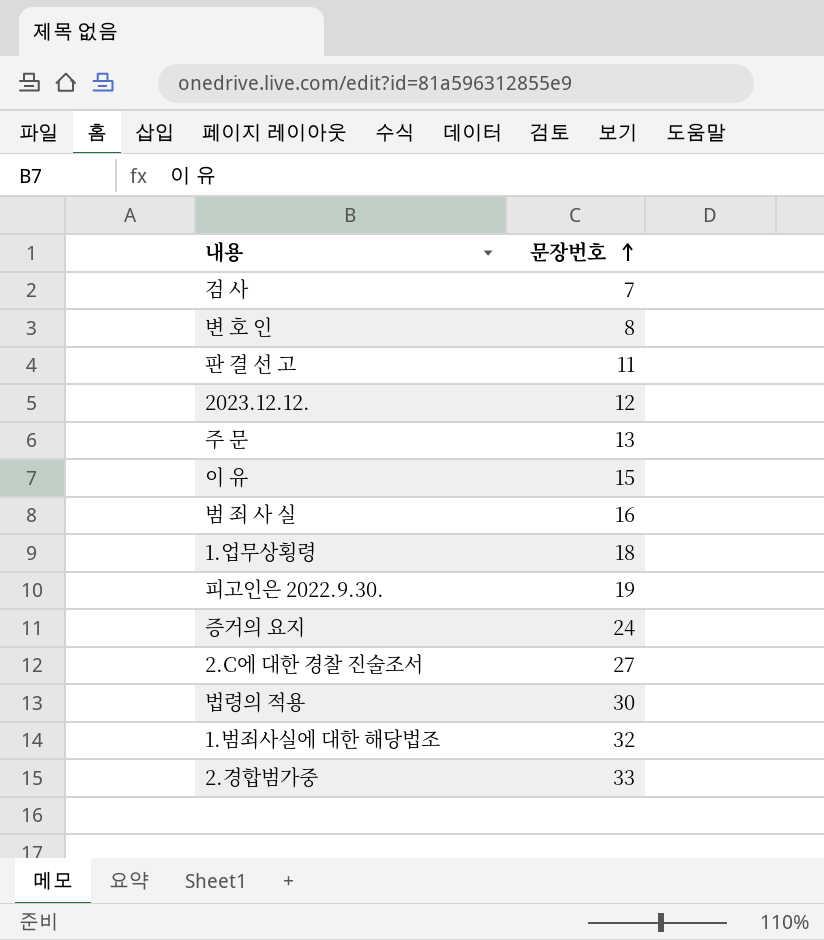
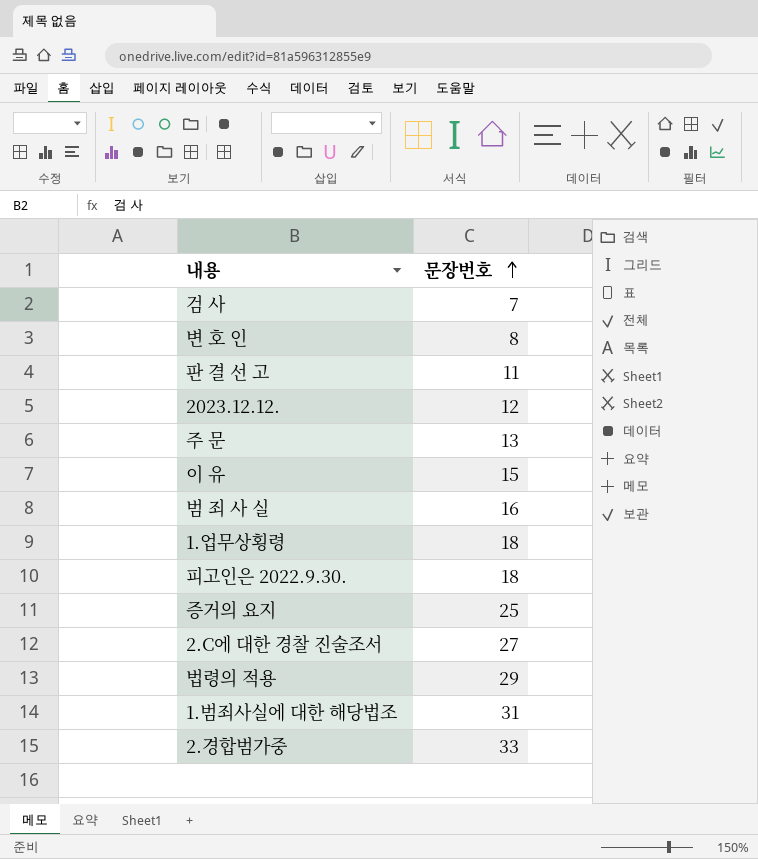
피고인은 2022.9.30. | 문장번호: 19 -> 18
증거의 요지 | 문장번호: 24 -> 25
법령의 적용 | 문장번호: 30 -> 29
1.범죄사실에 대한 해당법조 | 문장번호: 32 -> 31

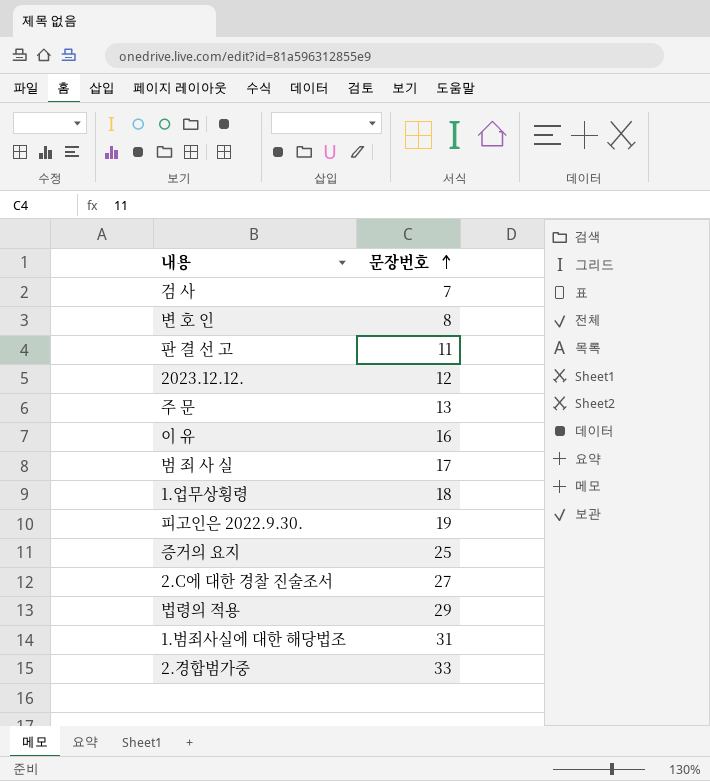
이 유 | 문장번호: 15 -> 16
범 죄 사 실 | 문장번호: 16 -> 17
피고인은 2022.9.30. | 문장번호: 18 -> 19

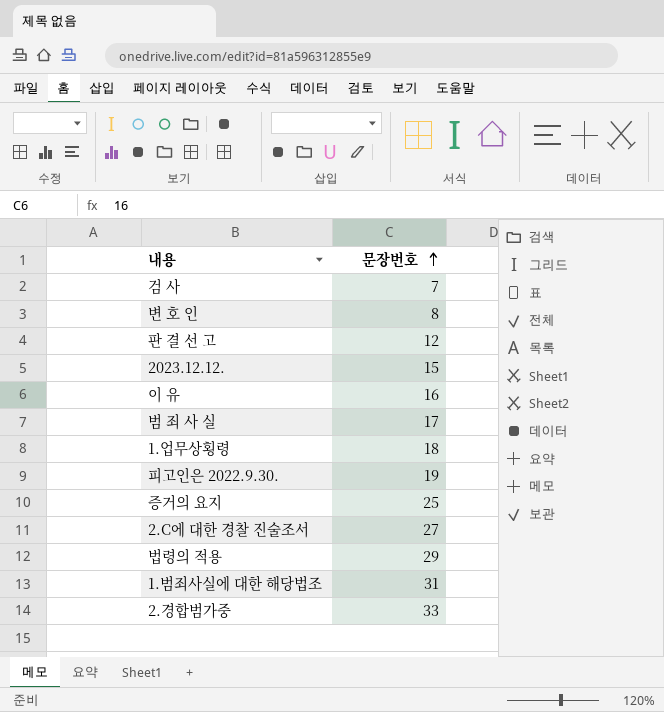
row 주 문: 13 -> none
판 결 선 고 | 문장번호: 11 -> 12
2023.12.12. | 문장번호: 12 -> 15

